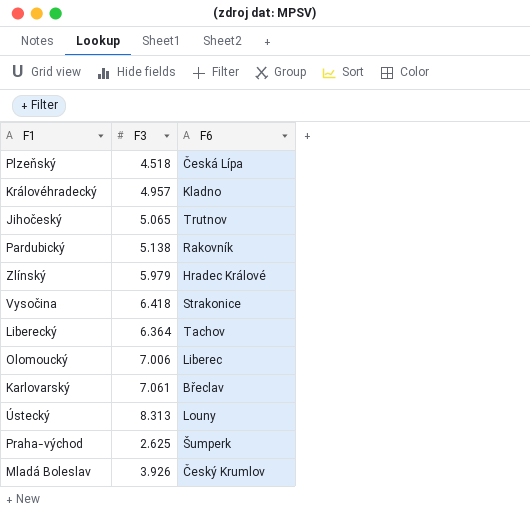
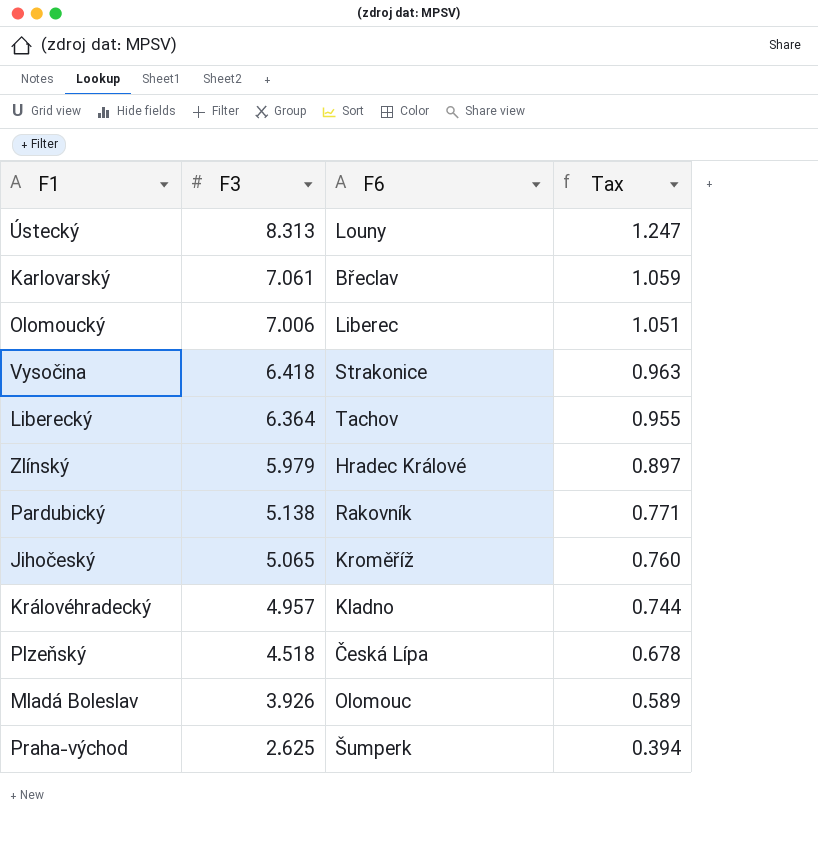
row order: none -> F3 descending
column Tax | formula: none -> [F3] * 0.15
Jihočeský | F6: Trutnov -> Kroměříž
Mladá Boleslav | F6: Český Krumlov -> Olomouc

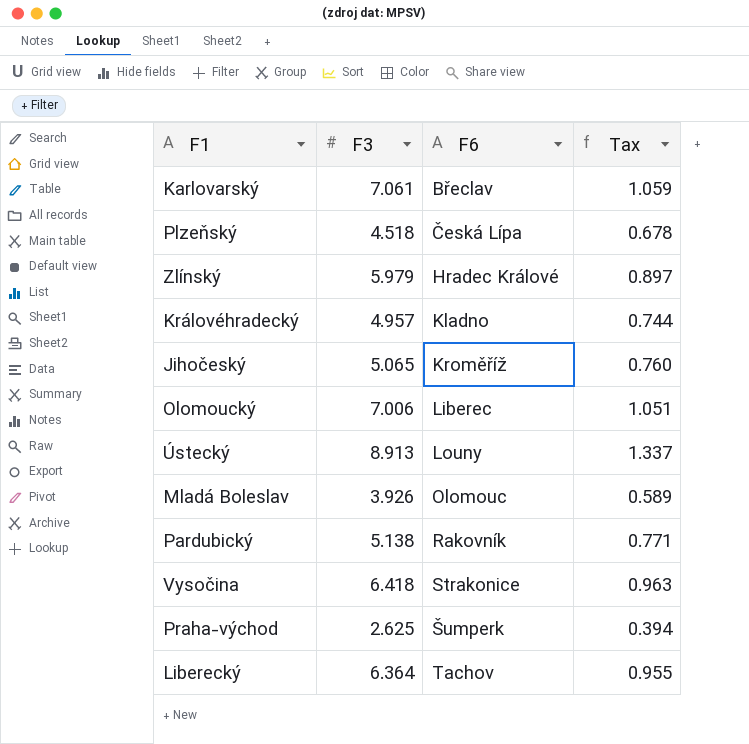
row order: F3 descending -> F6 ascending
Ústecký | F3: 8.313 -> 8.913
Ústecký | Tax: 1.247 -> 1.337

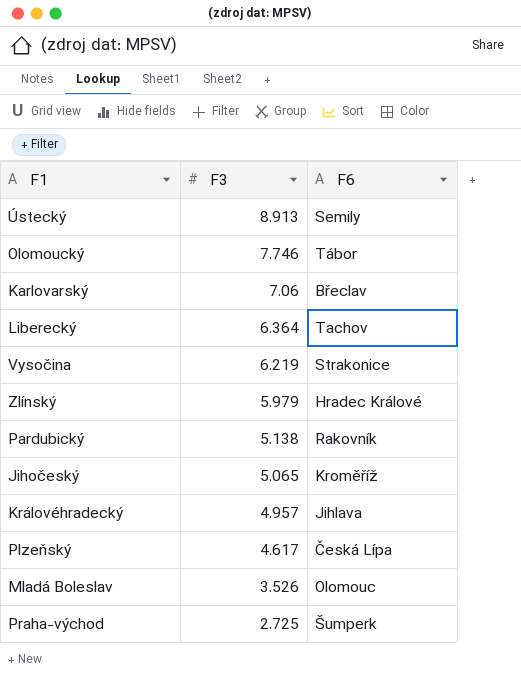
row order: F6 ascending -> F3 descending
column Tax | formula: [F3] * 0.15 -> none
Ústecký | F6: Louny -> Semily
Olomoucký | F3: 7.006 -> 7.746
Olomoucký | F6: Liberec -> Tábor
Karlovarský | F3: 7.061 -> 7.06
Vysočina | F3: 6.418 -> 6.219
Královéhradecký | F6: Kladno -> Jihlava
Plzeňský | F3: 4.518 -> 4.617
Mladá Boleslav | F3: 3.926 -> 3.526
Praha-východ | F3: 2.625 -> 2.725

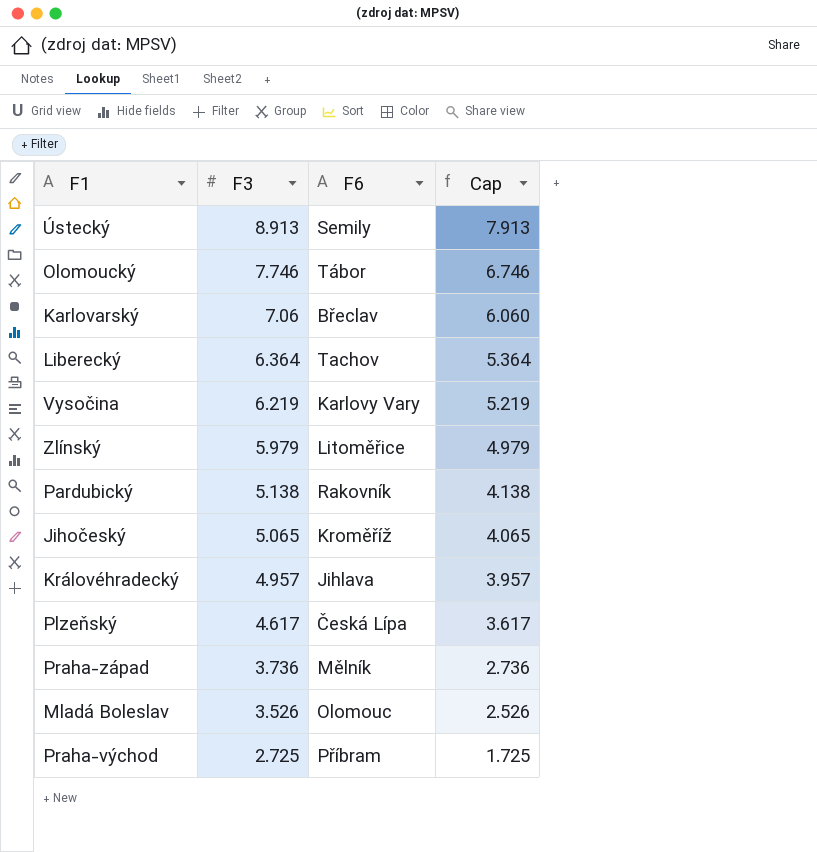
column Cap | formula: none -> [F3] - 1
Vysočina | F6: Strakonice -> Karlovy Vary
Zlínský | F6: Hradec Králové -> Litoměřice
row Praha-západ: none -> 3.736 | Mělník | 2.736
Praha-východ | F6: Šumperk -> Příbram

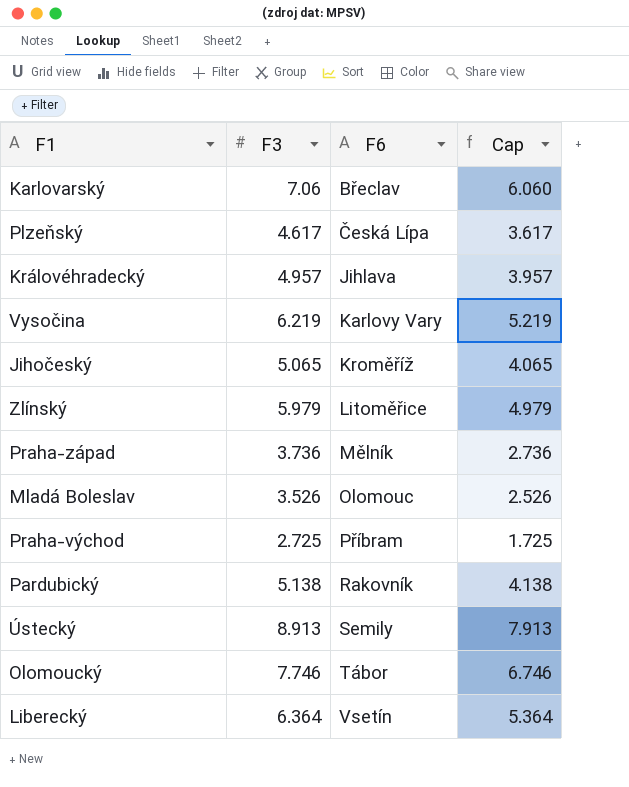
row order: F3 descending -> F6 ascending
Liberecký | F6: Tachov -> Vsetín

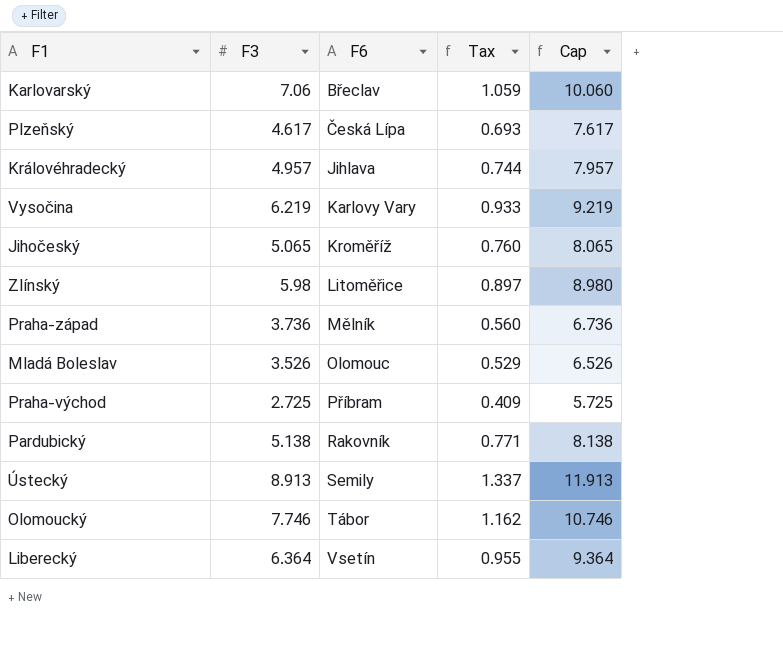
column Tax | formula: none -> [F3] * 0.15
column Cap | formula: [F3] - 1 -> [F3] + 3
Zlínský | F3: 5.979 -> 5.98

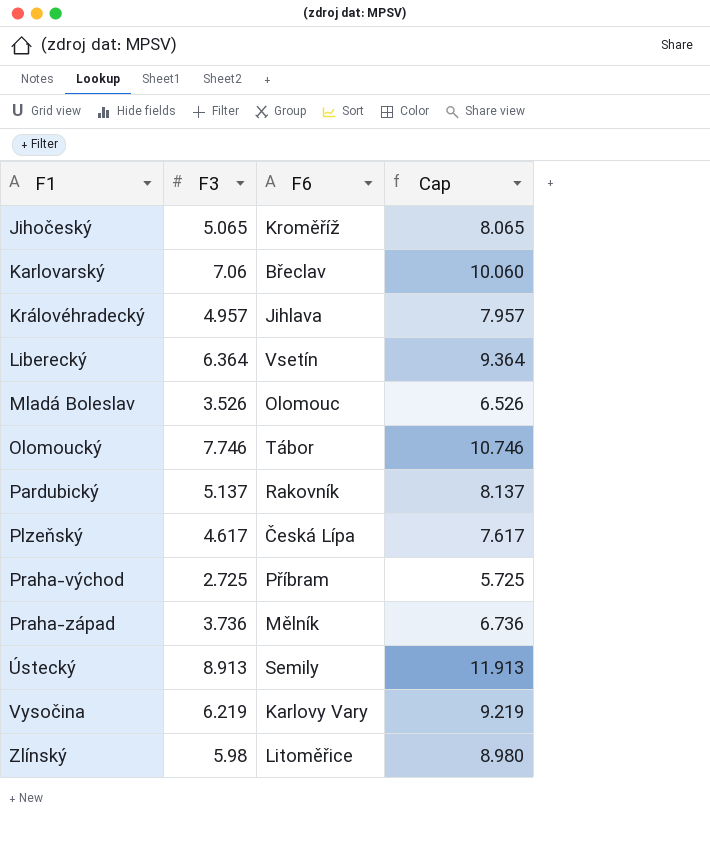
row order: F6 ascending -> F1 ascending
column Tax | formula: [F3] * 0.15 -> none
Pardubický | F3: 5.138 -> 5.137
Pardubický | Cap: 8.138 -> 8.137

